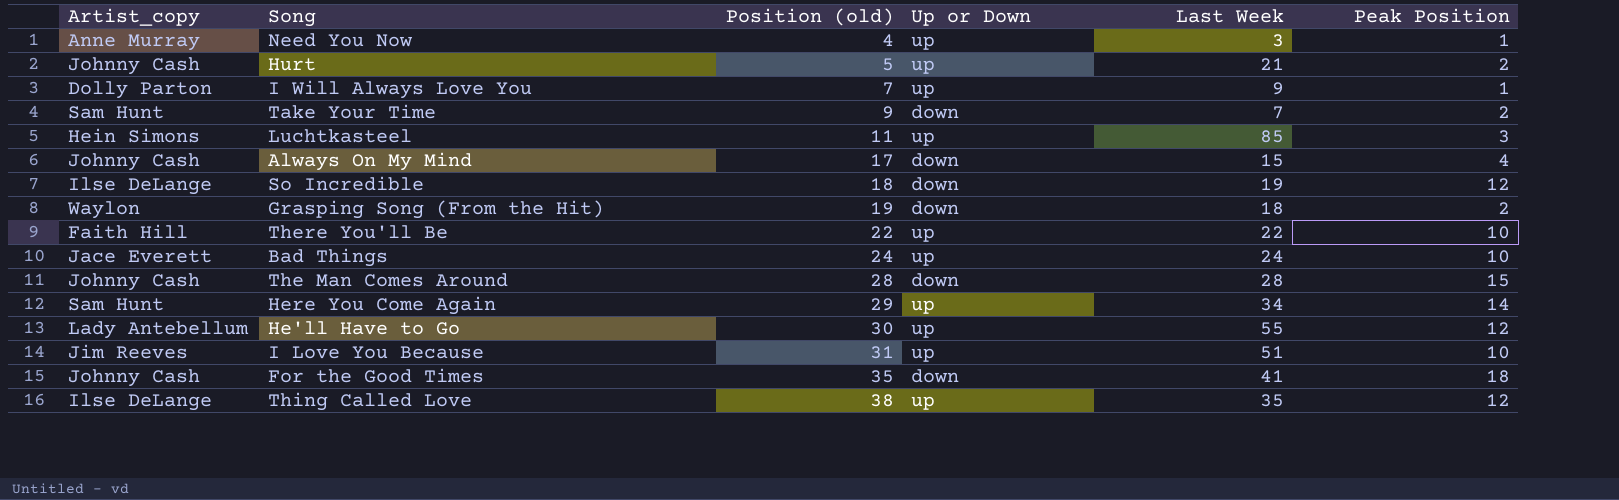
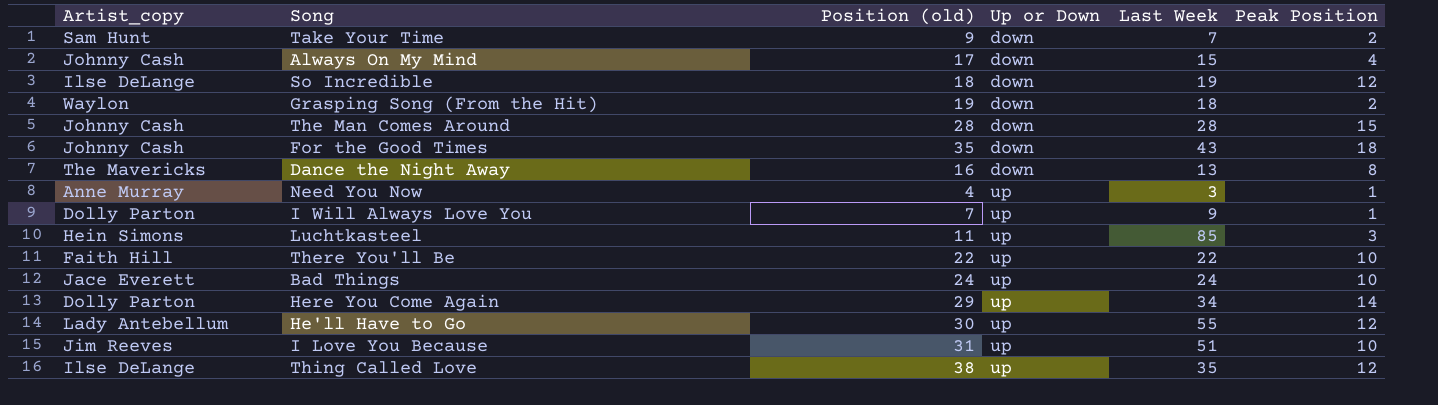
row order: Position (old) ascending -> Up or Down ascending
row Hurt: Johnny Cash | 5 | up | 21 | 2 -> none
For the Good Times | Last Week: 41 -> 43
row Dance the Night Away: none -> The Mavericks | 16 | down | 13 | 8
Here You Come Again | Artist_copy: Sam Hunt -> Dolly Parton

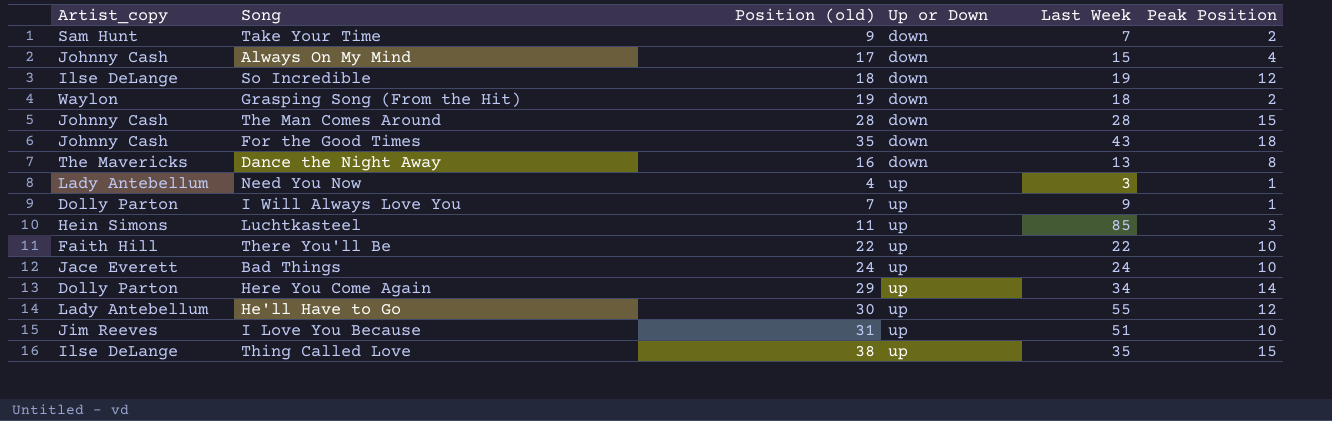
Need You Now | Artist_copy: Anne Murray -> Lady Antebellum
Thing Called Love | Peak Position: 12 -> 15

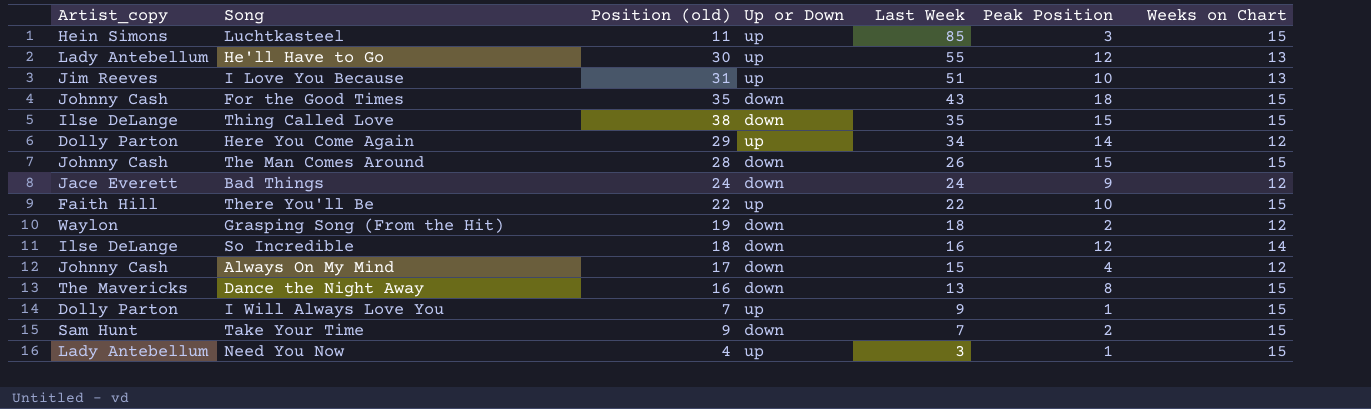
row order: Up or Down ascending -> Last Week descending
column Weeks on Chart | position: none -> 7
Thing Called Love | Up or Down: up -> down
The Man Comes Around | Last Week: 28 -> 26
Bad Things | Up or Down: up -> down
Bad Things | Peak Position: 10 -> 9
So Incredible | Last Week: 19 -> 16

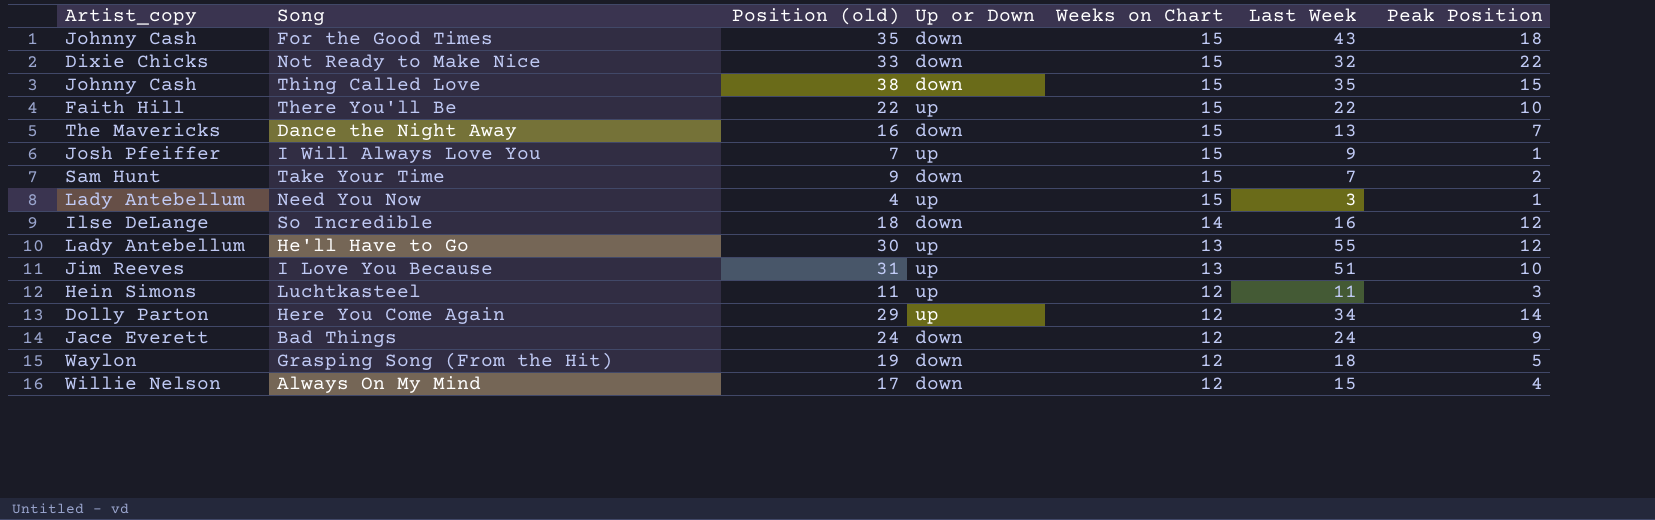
row order: Last Week descending -> Weeks on Chart descending
column Weeks on Chart | position: 7 -> 5
row The Man Comes Around: Johnny Cash | 28 | down | 26 | 15 | 15 -> none
row Not Ready to Make Nice: none -> Dixie Chicks | 33 | down | 15 | 32 | 22
Thing Called Love | Artist_copy: Ilse DeLange -> Johnny Cash
Dance the Night Away | Peak Position: 8 -> 7
I Will Always Love You | Artist_copy: Dolly Parton -> Josh Pfeiffer
Luchtkasteel | Weeks on Chart: 15 -> 12
Luchtkasteel | Last Week: 85 -> 11
Grasping Song (From the Hit) | Peak Position: 2 -> 5
Always On My Mind | Artist_copy: Johnny Cash -> Willie Nelson

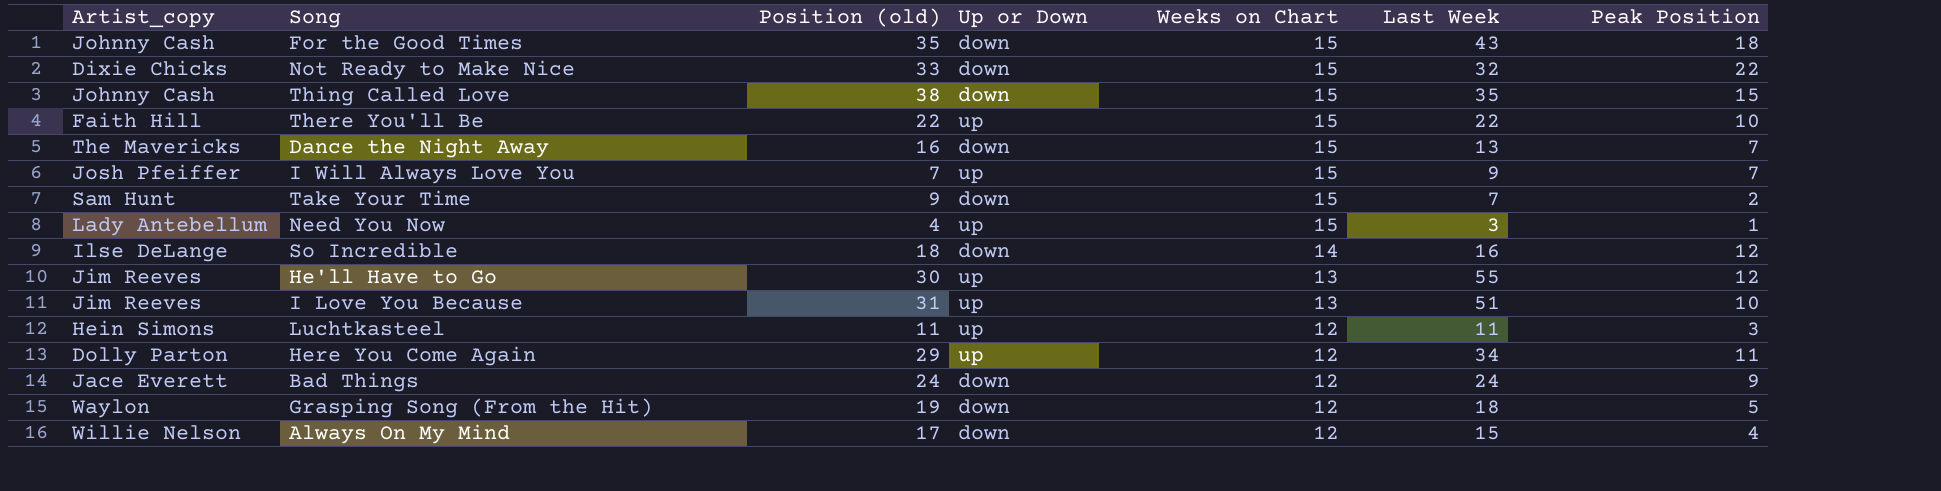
I Will Always Love You | Peak Position: 1 -> 7
He'll Have to Go | Artist_copy: Lady Antebellum -> Jim Reeves
Here You Come Again | Peak Position: 14 -> 11

